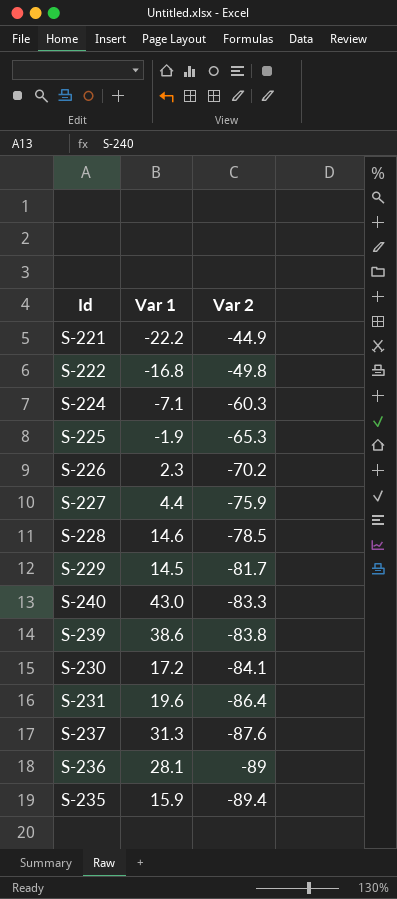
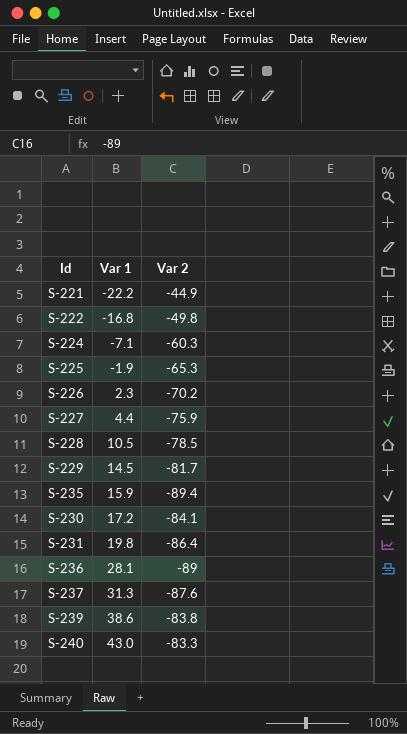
row order: Var 2 descending -> Var 1 ascending
S-228 | Var 1: 14.6 -> 10.5
S-231 | Var 1: 19.6 -> 19.8

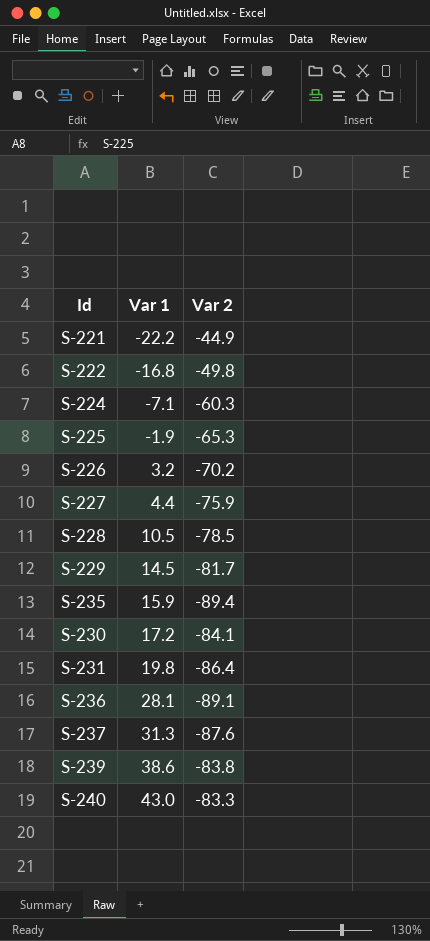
S-226 | Var 1: 2.3 -> 3.2
S-236 | Var 2: -89 -> -89.1

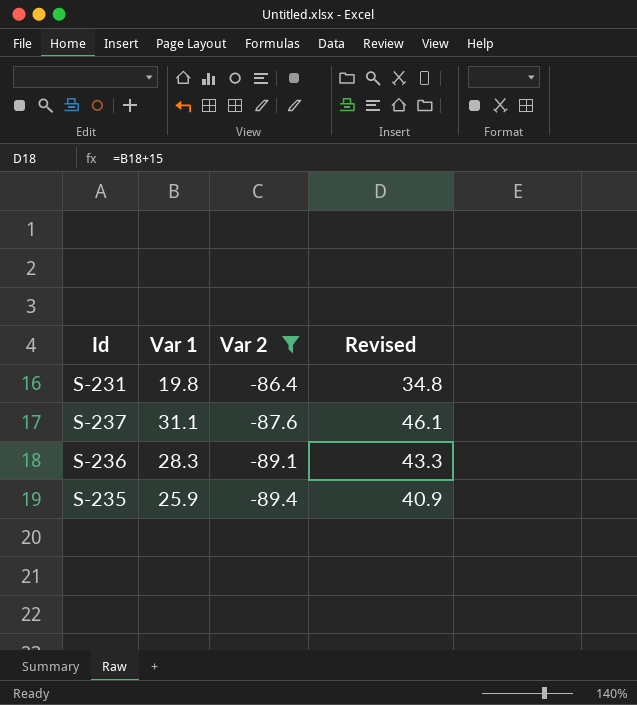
filter: none -> Var 2 <= -86.4
row order: Var 1 ascending -> Var 2 descending
column Revised | formula: none -> [Var 1] + 15
S-237 | Var 1: 31.3 -> 31.1
S-236 | Var 1: 28.1 -> 28.3
S-235 | Var 1: 15.9 -> 25.9

